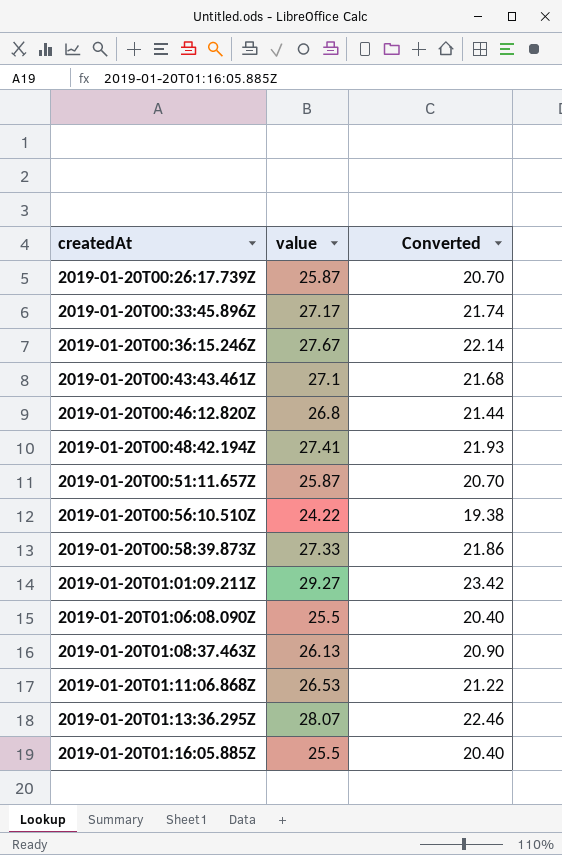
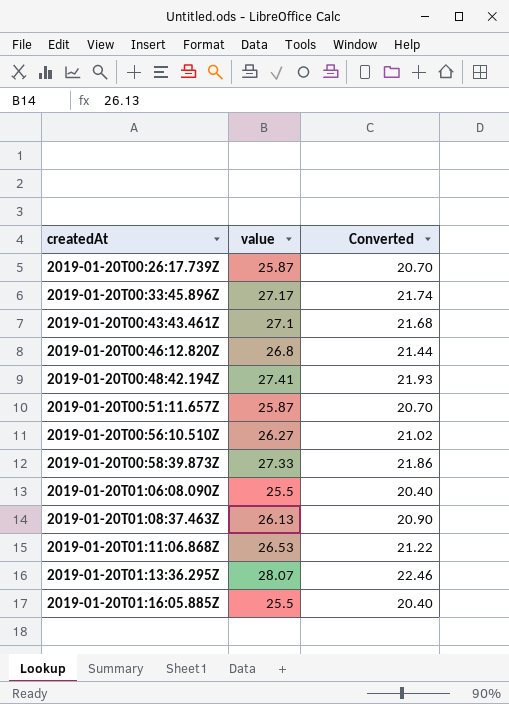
row 2019-01-20T00:36:15.246Z: 27.67 | 22.14 -> none
row 2019-01-20T01:01:09.211Z: 29.27 | 23.42 -> none
2019-01-20T00:56:10.510Z | value: 24.22 -> 26.27
2019-01-20T00:56:10.510Z | Converted: 19.38 -> 21.02

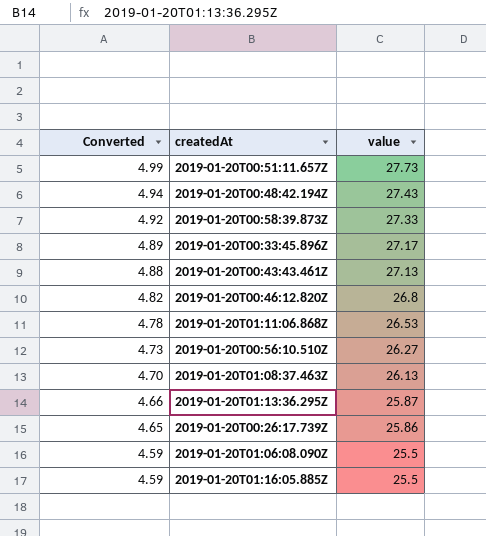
row order: createdAt ascending -> Converted descending
column Converted | formula: [value] * 0.8 -> [value] * 0.18
column Converted | position: 3 -> 1
2019-01-20T00:51:11.657Z | value: 25.87 -> 27.73
2019-01-20T00:48:42.194Z | value: 27.41 -> 27.43
2019-01-20T00:43:43.461Z | value: 27.1 -> 27.13
2019-01-20T01:13:36.295Z | value: 28.07 -> 25.87
2019-01-20T00:26:17.739Z | value: 25.87 -> 25.86

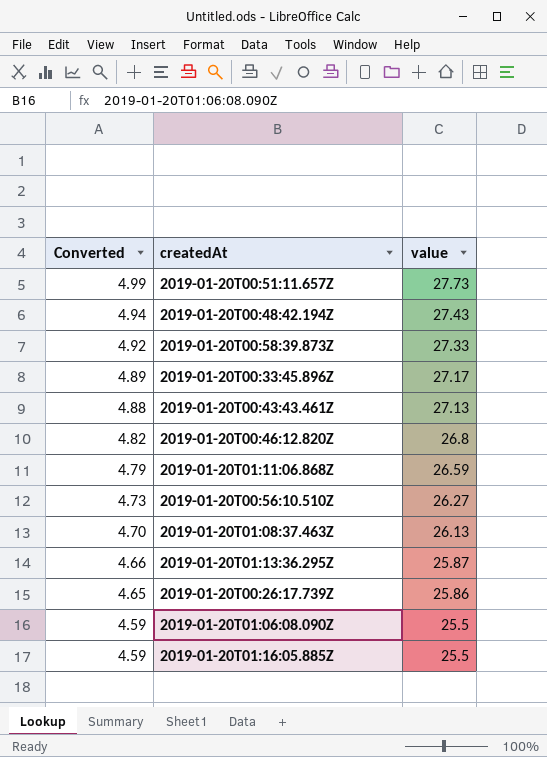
2019-01-20T01:11:06.868Z | Converted: 4.78 -> 4.79
2019-01-20T01:11:06.868Z | value: 26.53 -> 26.59

